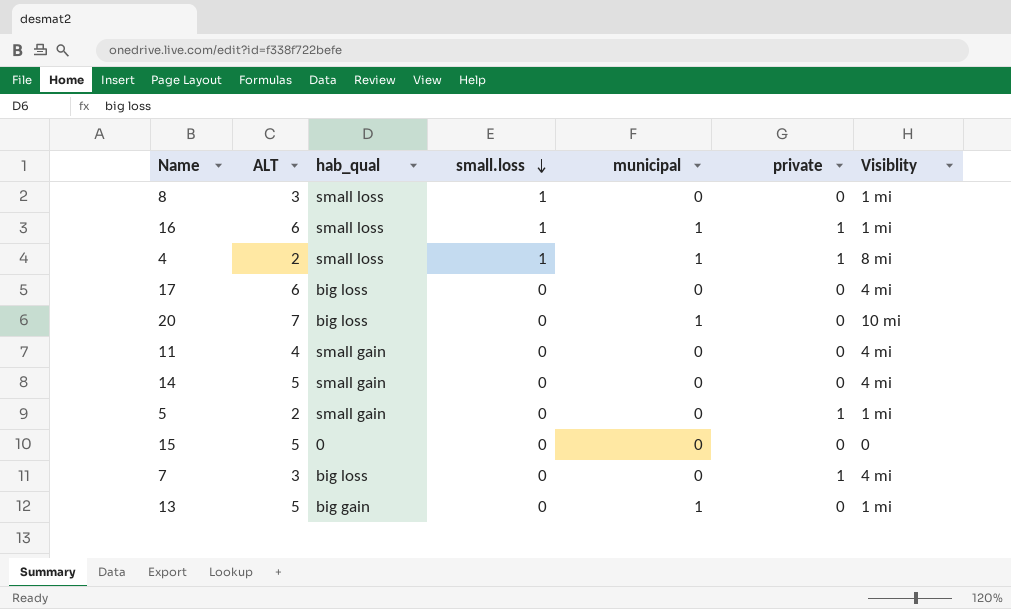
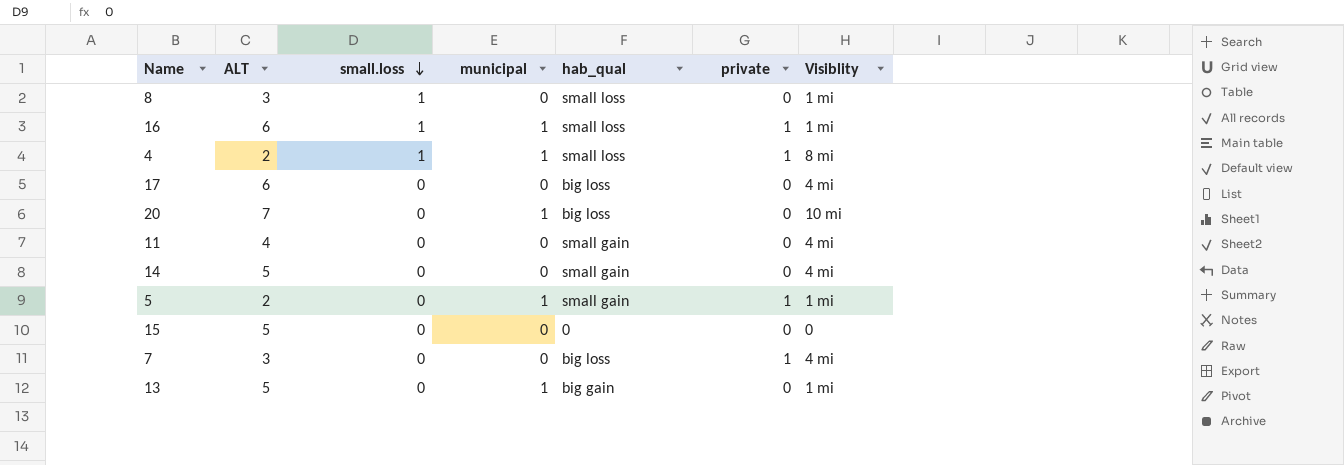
column hab_qual | position: 3 -> 5
5 | municipal: 0 -> 1

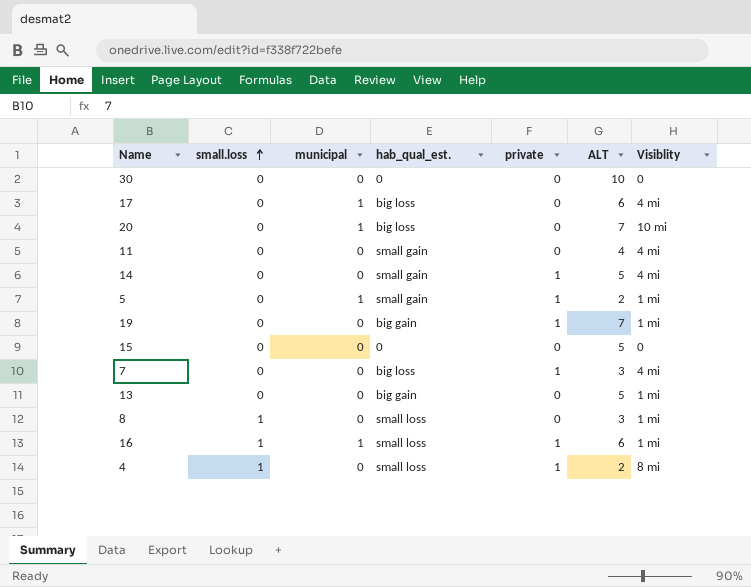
row order: small.loss descending -> small.loss ascending
column name: hab_qual -> hab_qual_est.
column ALT | position: 2 -> 6
row 30: none -> 0 | 0 | 0 | 0 | 10 | 0
17 | municipal: 0 -> 1
14 | private: 0 -> 1
row 19: none -> 0 | 0 | big gain | 1 | 7 | 1 mi
13 | municipal: 1 -> 0
4 | municipal: 1 -> 0

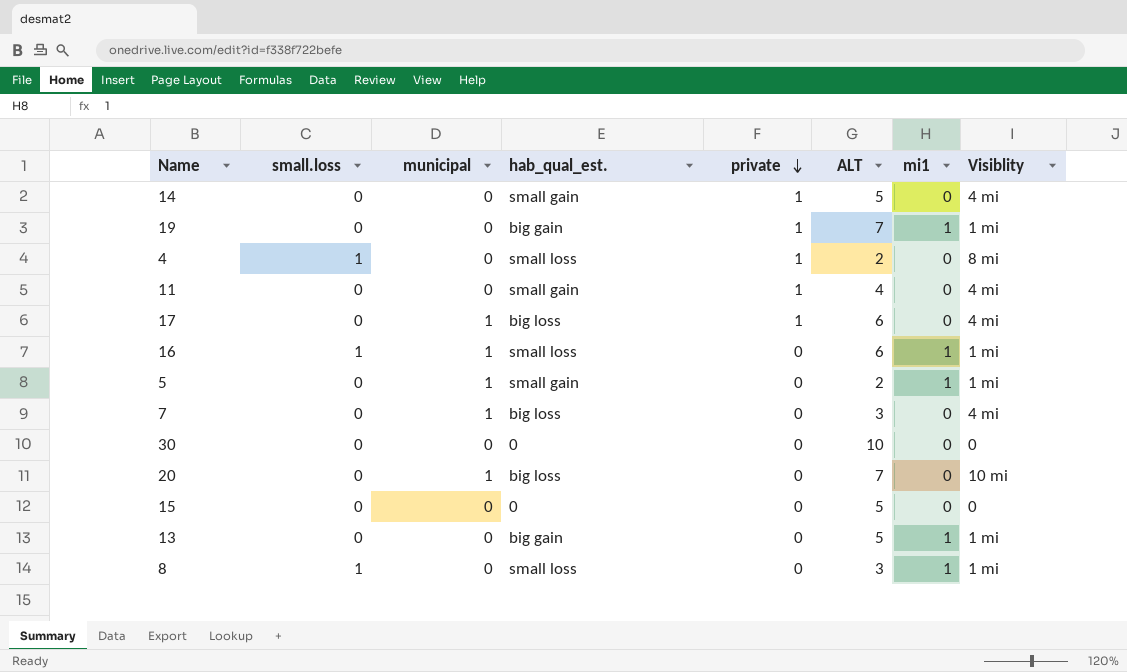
row order: small.loss ascending -> private descending
column mi1 | position: none -> 7
11 | private: 0 -> 1
17 | private: 0 -> 1
16 | private: 1 -> 0
5 | private: 1 -> 0
7 | municipal: 0 -> 1
7 | private: 1 -> 0

